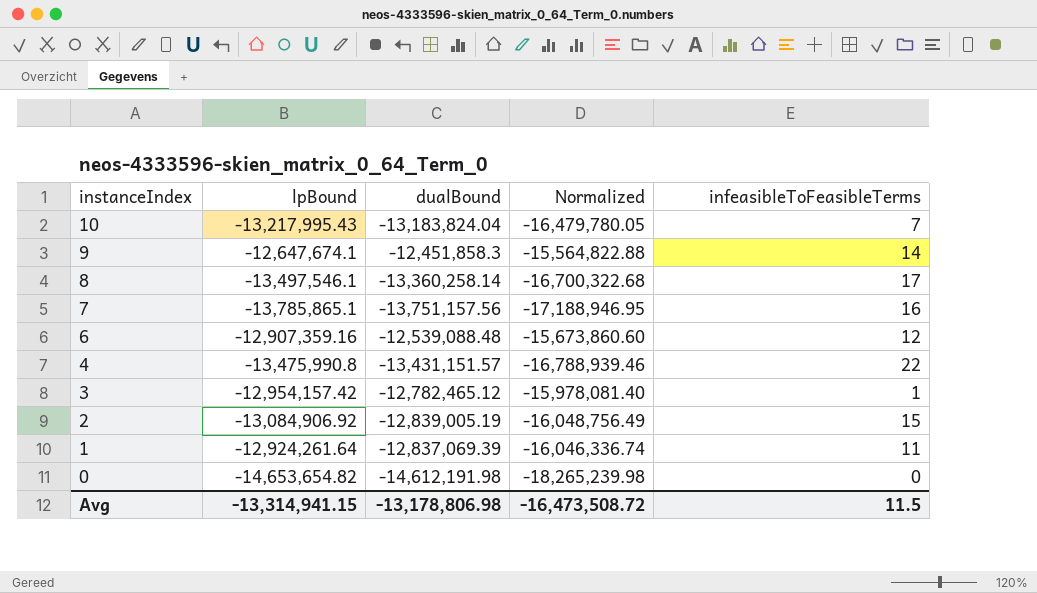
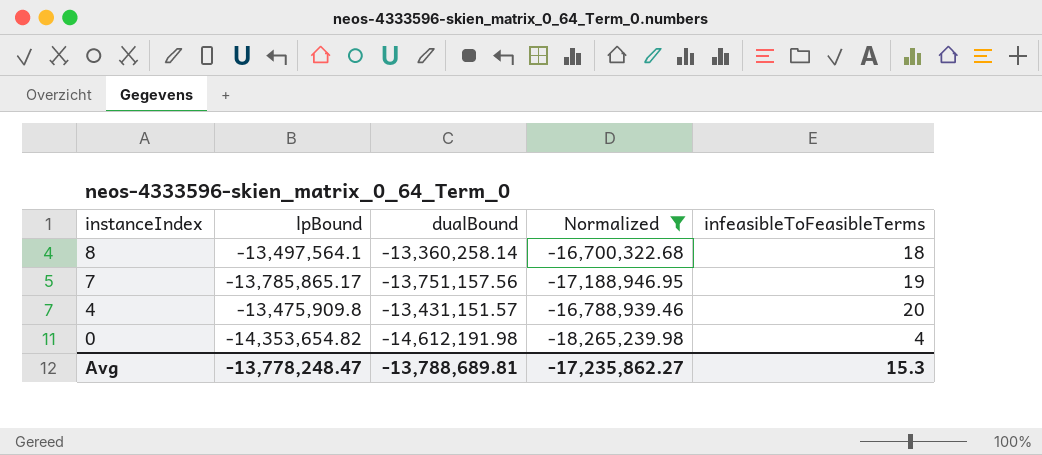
filter: none -> Normalized <= -16,700,322.68
8 | lpBound: -13,497,546.1 -> -13,497,564.1
8 | infeasibleToFeasibleTerms: 17 -> 18
7 | lpBound: -13,785,865.1 -> -13,785,865.17
7 | infeasibleToFeasibleTerms: 16 -> 19
4 | lpBound: -13,475,990.8 -> -13,475,909.8
4 | infeasibleToFeasibleTerms: 22 -> 20
0 | lpBound: -14,653,654.82 -> -14,353,654.82
0 | infeasibleToFeasibleTerms: 0 -> 4
Avg | lpBound: -13,314,941.15 -> -13,778,248.47
Avg | dualBound: -13,178,806.98 -> -13,788,689.81
Avg | Normalized: -16,473,508.72 -> -17,235,862.27
Avg | infeasibleToFeasibleTerms: 11.5 -> 15.3

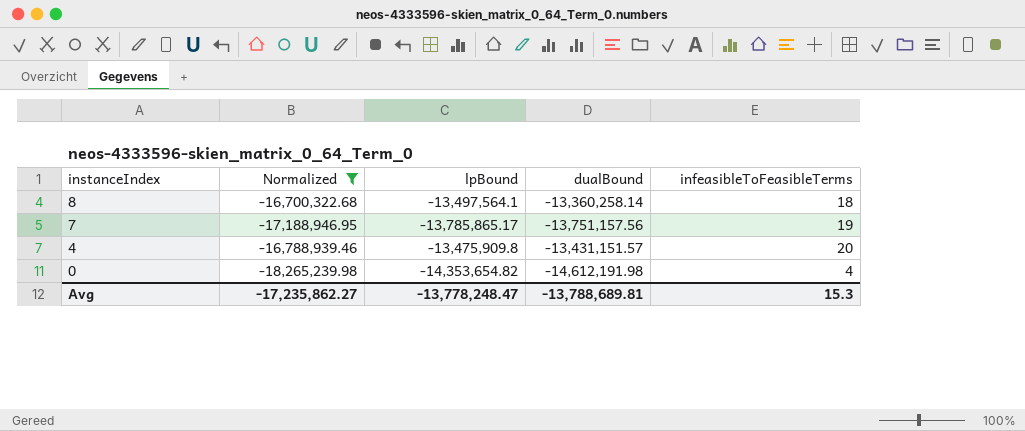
column Normalized | position: 4 -> 2

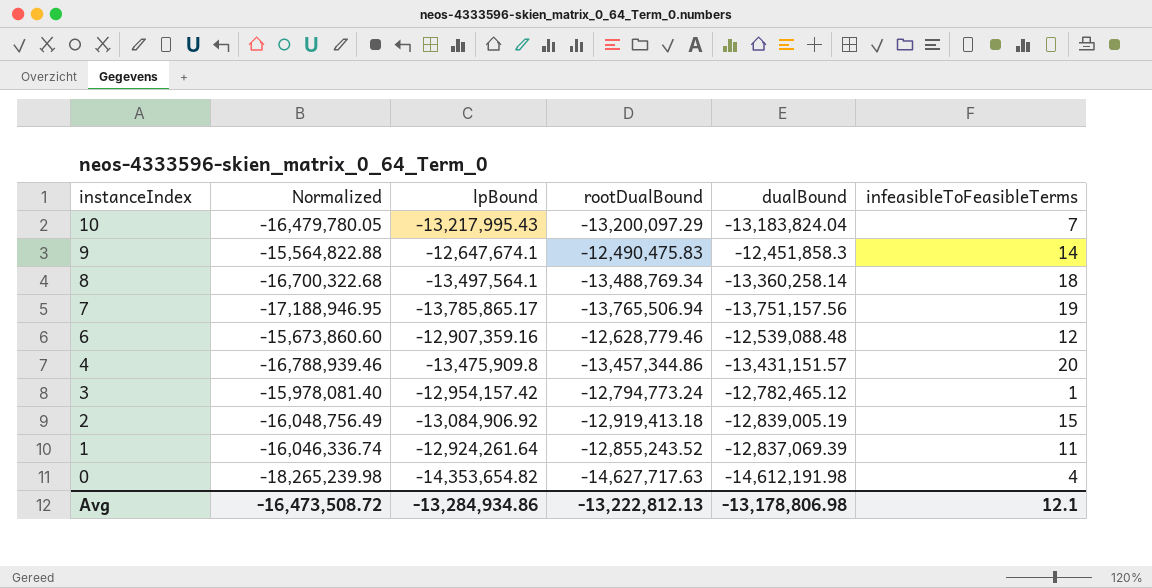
filter: Normalized <= -16,700,322.68 -> none
column rootDualBound | position: none -> 4
Avg | Normalized: -17,235,862.27 -> -16,473,508.72
Avg | lpBound: -13,778,248.47 -> -13,284,934.86
Avg | dualBound: -13,788,689.81 -> -13,178,806.98
Avg | infeasibleToFeasibleTerms: 15.3 -> 12.1

